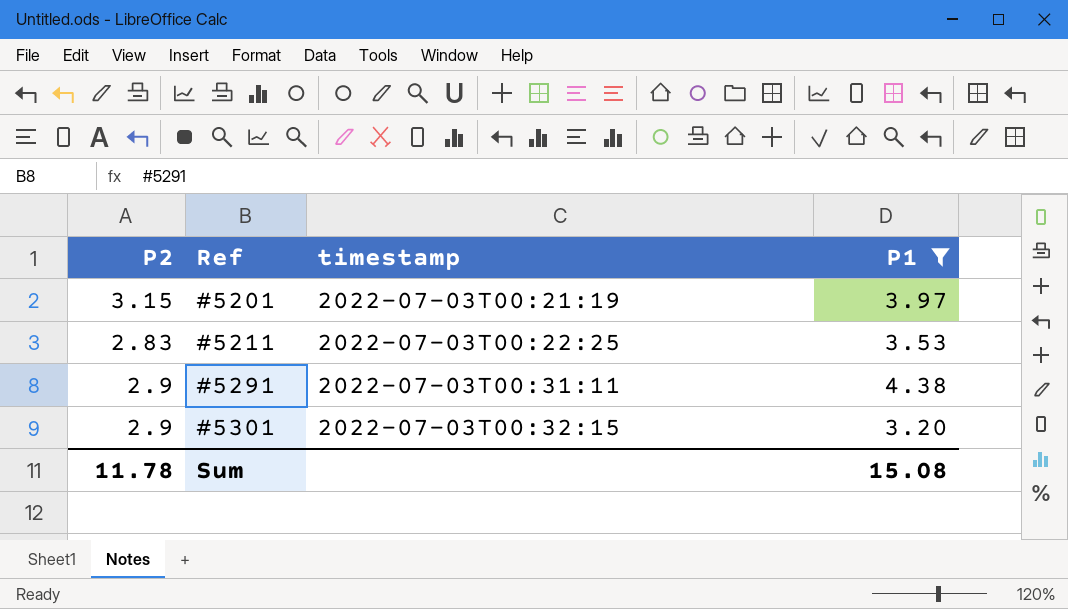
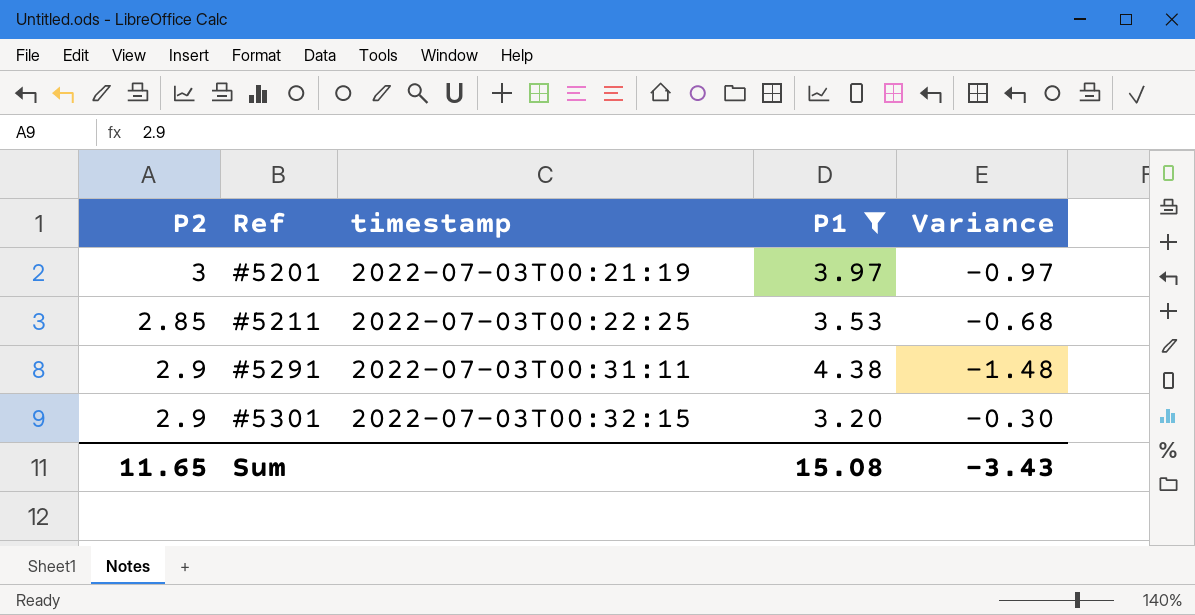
column Variance | formula: none -> [P2] - [P1]
#5201 | P2: 3.15 -> 3
#5211 | P2: 2.83 -> 2.85
Sum | P2: 11.78 -> 11.65

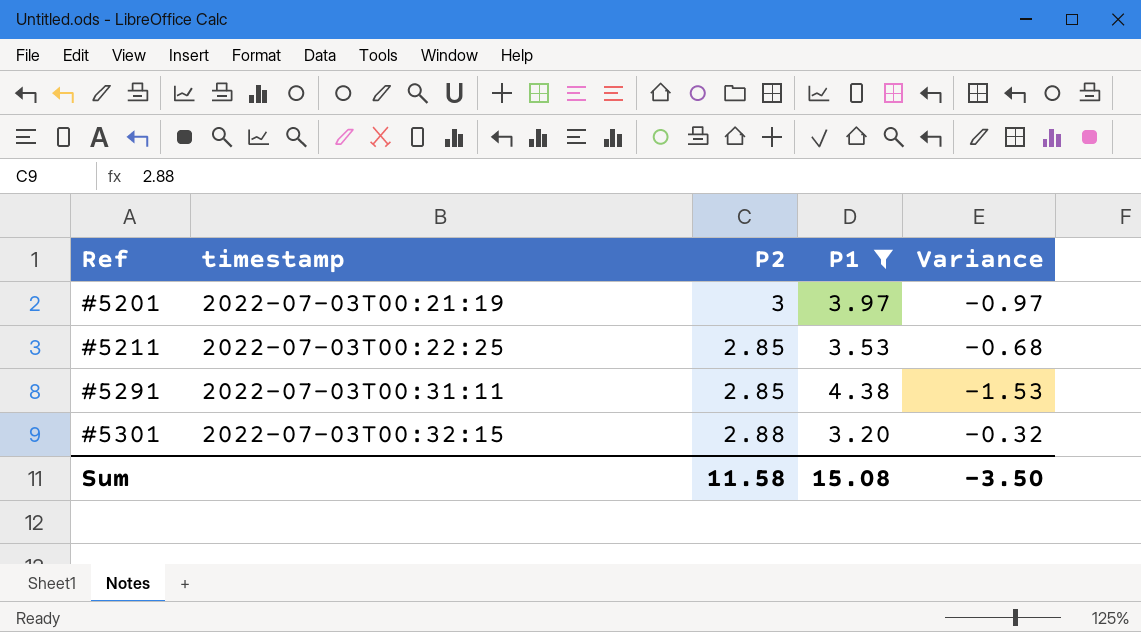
column P2 | position: 1 -> 3
#5291 | P2: 2.9 -> 2.85
#5291 | Variance: -1.48 -> -1.53
#5301 | P2: 2.9 -> 2.88
#5301 | Variance: -0.30 -> -0.32
Sum | P2: 11.65 -> 11.58
Sum | Variance: -3.43 -> -3.50

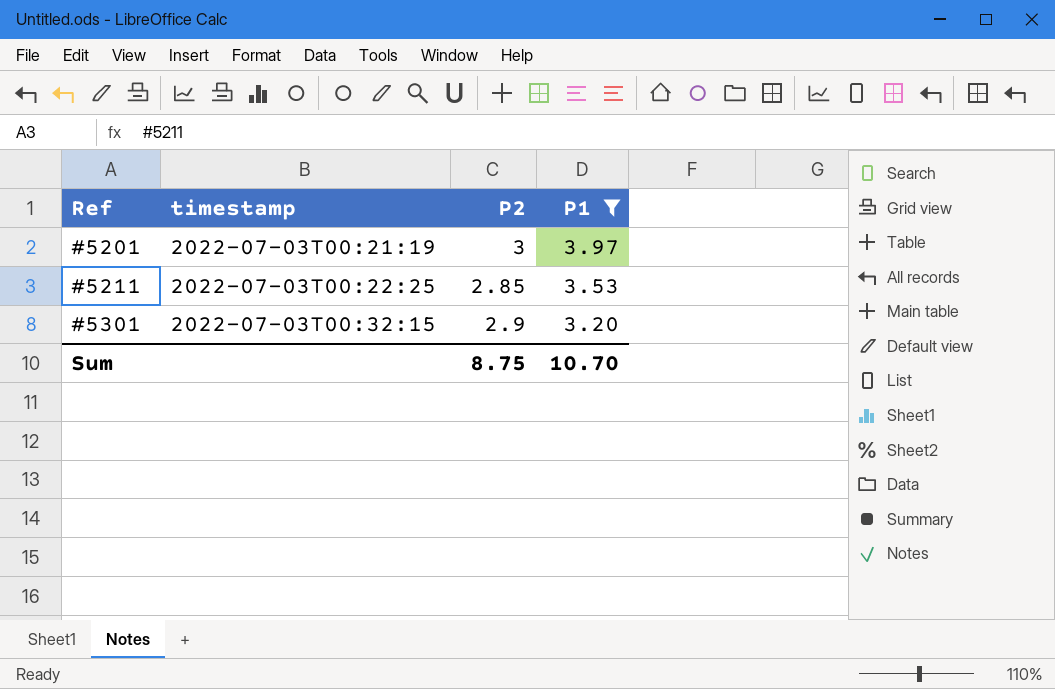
column Variance | formula: [P2] - [P1] -> none
row #5291: 2022-07-03T00:31:11 | 2.85 | 4.38 | -1.53 -> none
#5301 | P2: 2.88 -> 2.9
Sum | P2: 11.58 -> 8.75
Sum | P1: 15.08 -> 10.70

